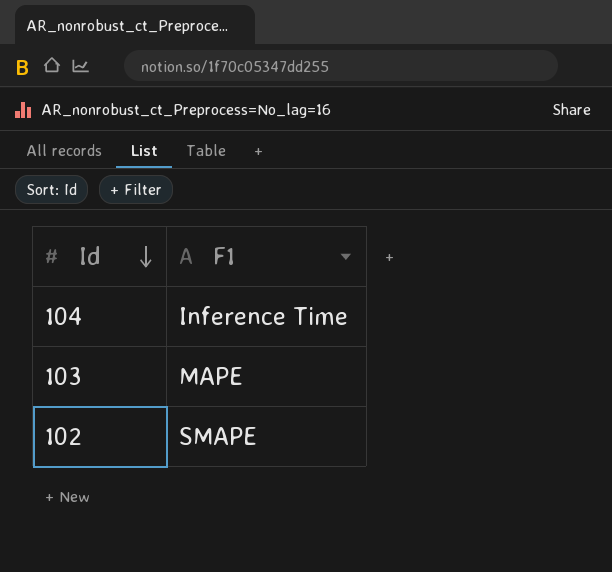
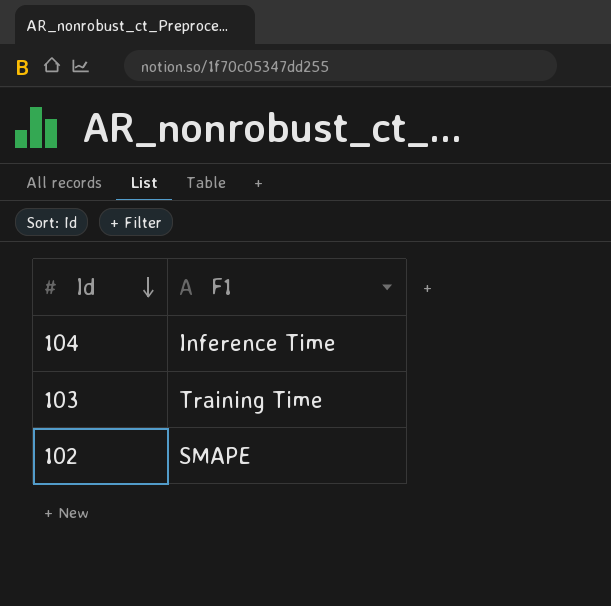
103 | F1: MAPE -> Training Time

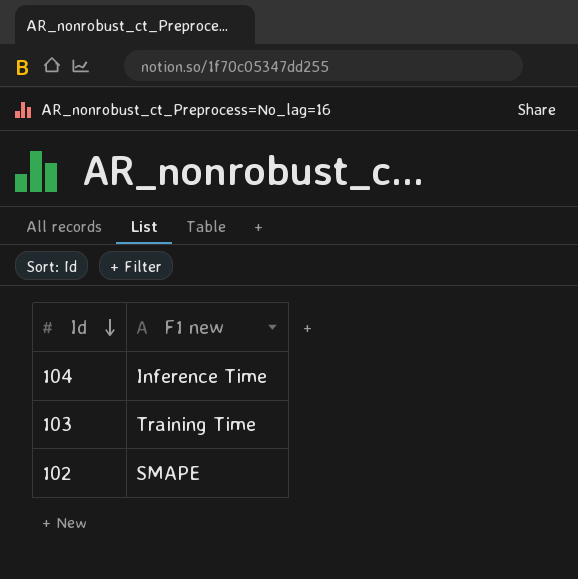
column name: F1 -> F1 new

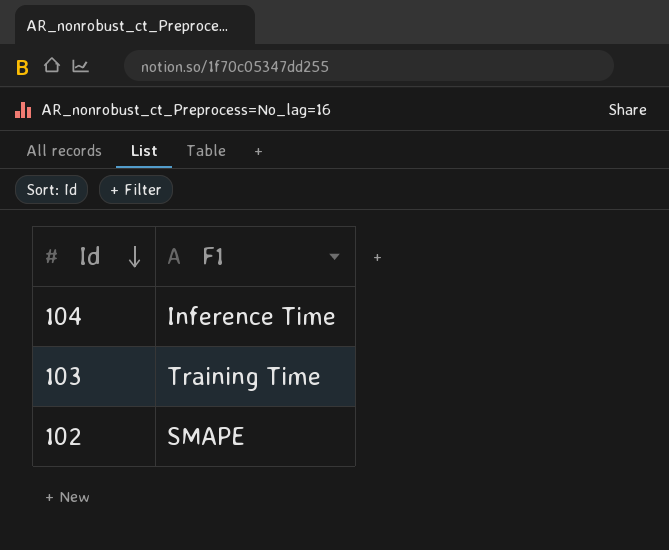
column name: F1 new -> F1

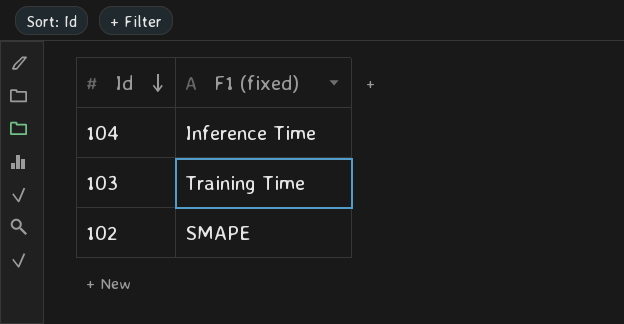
column name: F1 -> F1 (fixed)

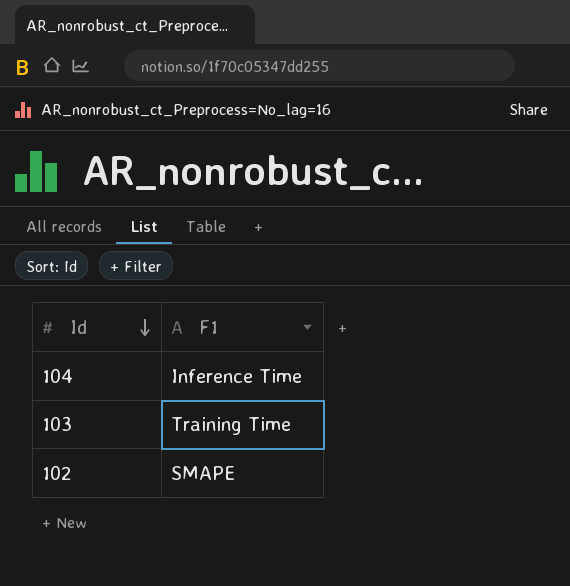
column name: F1 (fixed) -> F1

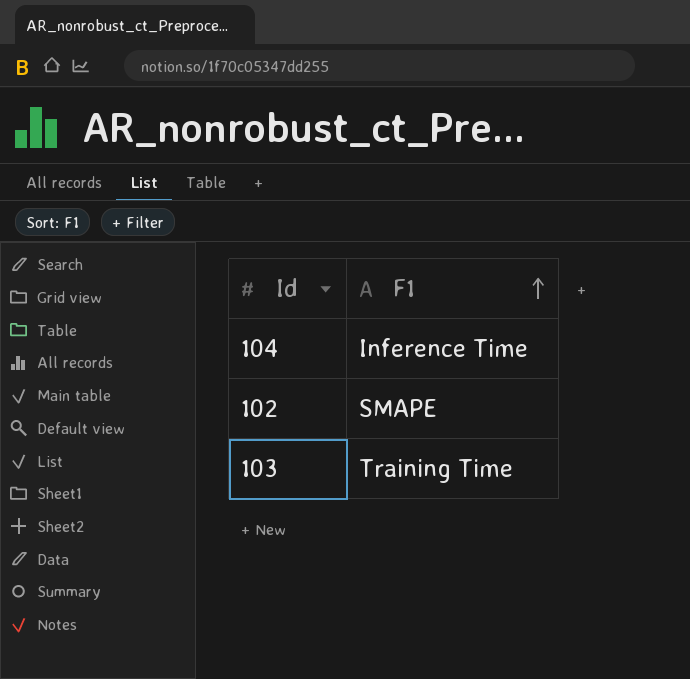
row order: Id descending -> F1 ascending

